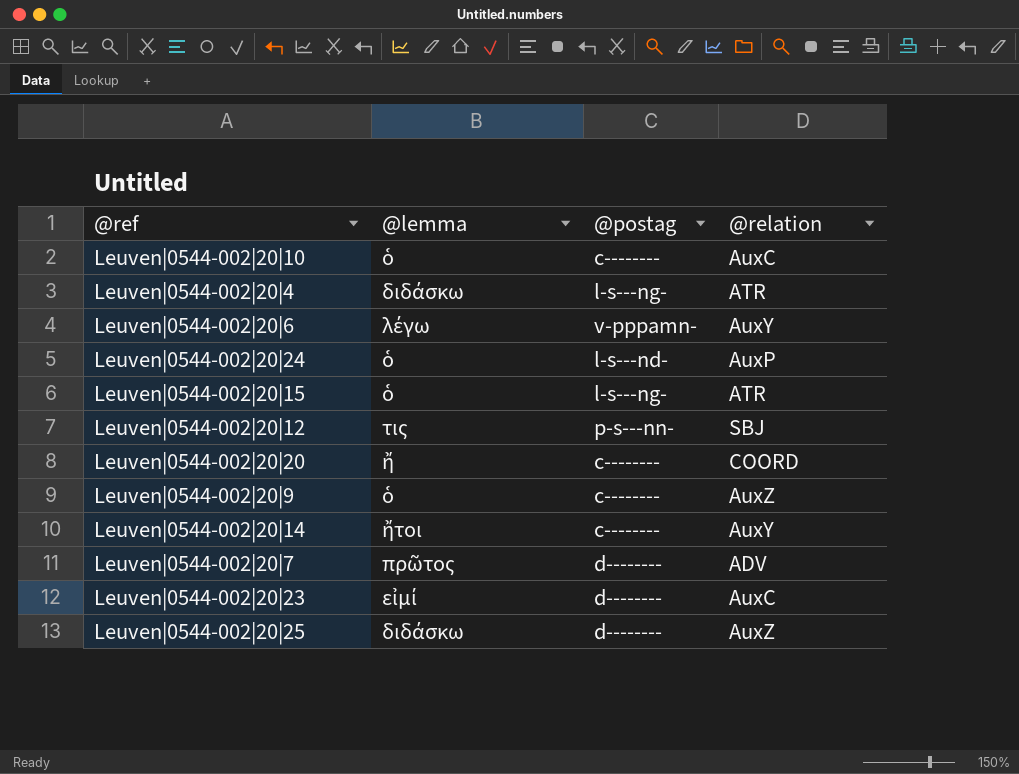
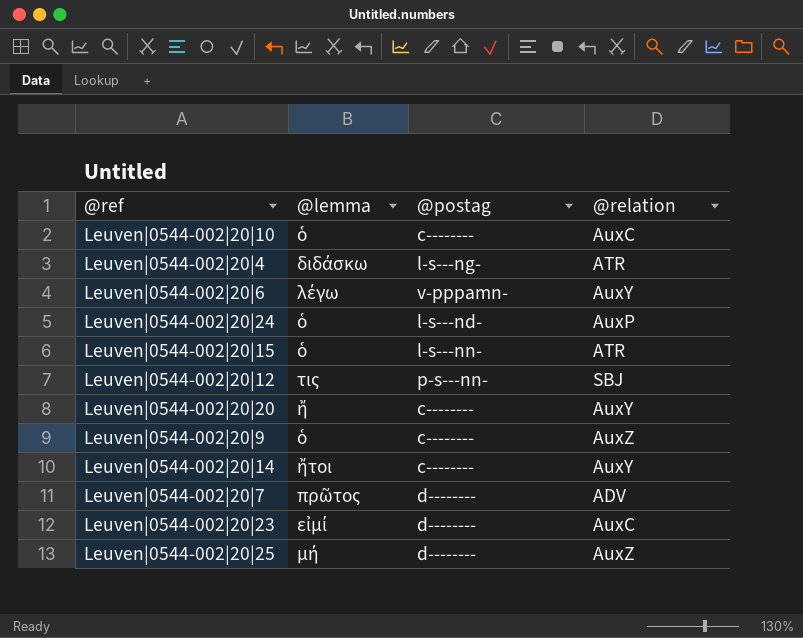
Leuven|0544-002|20|15 | @postag: l-s---ng- -> l-s---nn-
Leuven|0544-002|20|20 | @relation: COORD -> AuxY
Leuven|0544-002|20|25 | @lemma: διδάσκω -> μή

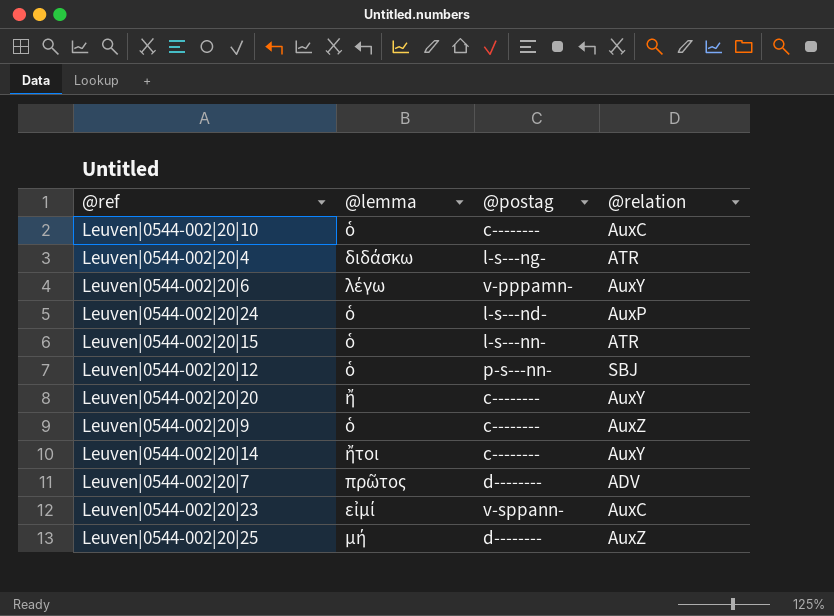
Leuven|0544-002|20|12 | @lemma: τις -> ὁ
Leuven|0544-002|20|23 | @postag: d-------- -> v-sppann-

